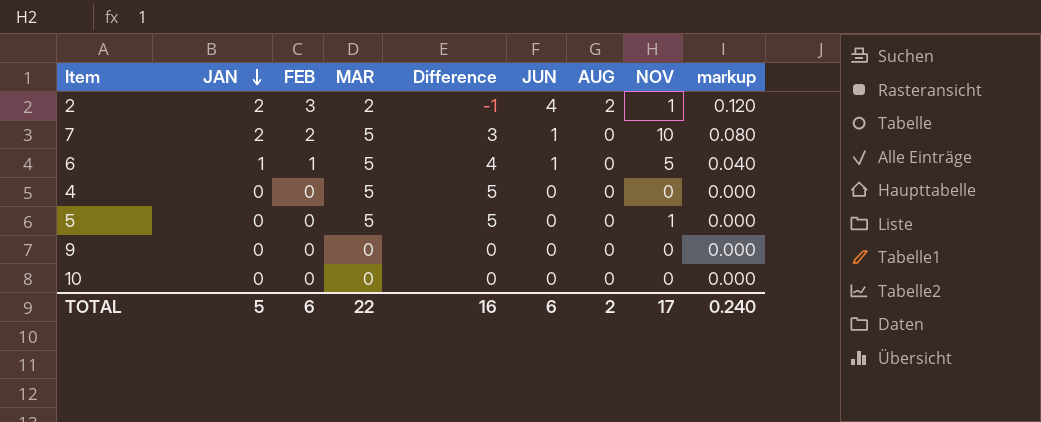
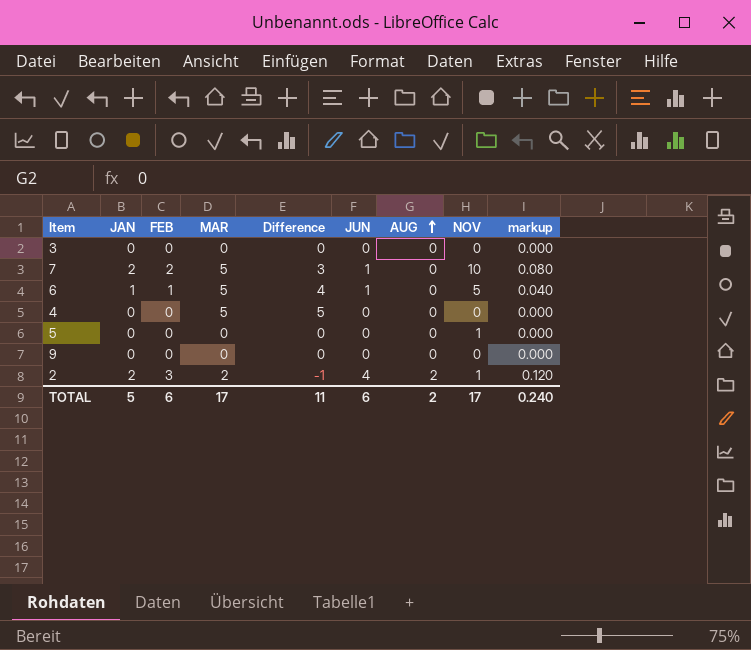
row order: JAN descending -> AUG ascending
row 10: 0 | 0 | 0 | 0 | 0 | 0 | 0 | 0.000 -> none
row 3: none -> 0 | 0 | 0 | 0 | 0 | 0 | 0 | 0.000
5 | MAR: 5 -> 0
5 | Difference: 5 -> 0
TOTAL | MAR: 22 -> 17
TOTAL | Difference: 16 -> 11

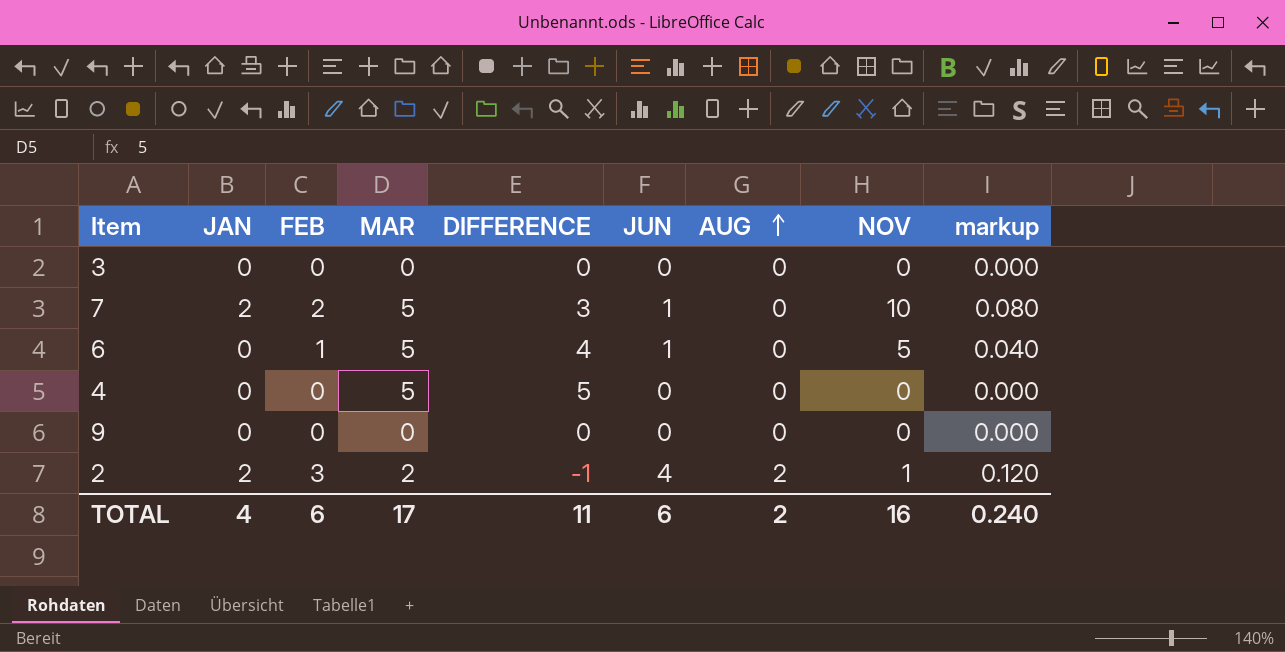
column name: Difference -> DIFFERENCE
row 5: 0 | 0 | 0 | 0 | 0 | 0 | 1 | 0.000 -> none
6 | JAN: 1 -> 0
TOTAL | JAN: 5 -> 4
TOTAL | NOV: 17 -> 16

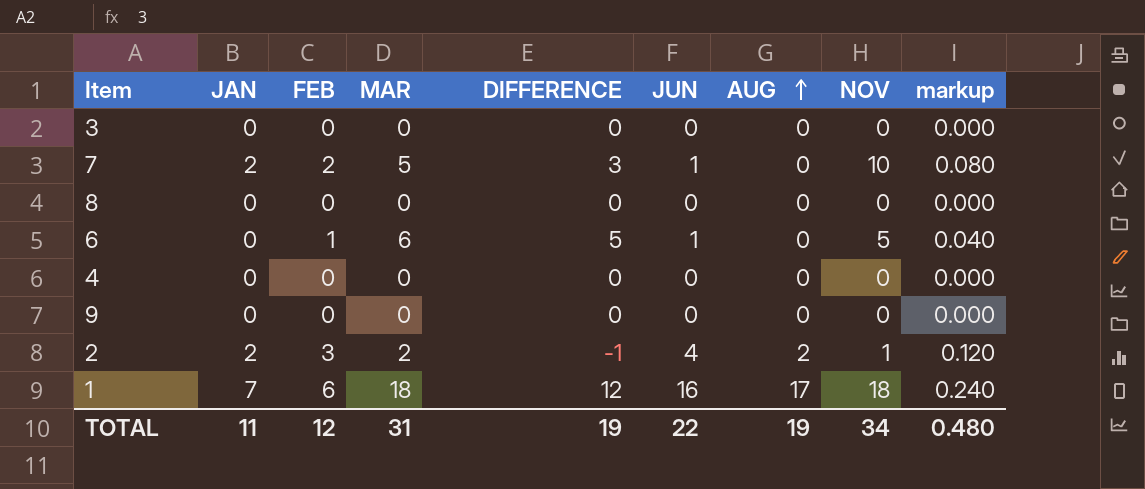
row 8: none -> 0 | 0 | 0 | 0 | 0 | 0 | 0 | 0.000
6 | MAR: 5 -> 6
6 | DIFFERENCE: 4 -> 5
4 | MAR: 5 -> 0
4 | DIFFERENCE: 5 -> 0
row 1: none -> 7 | 6 | 18 | 12 | 16 | 17 | 18 | 0.240
TOTAL | JAN: 4 -> 11
TOTAL | FEB: 6 -> 12
TOTAL | MAR: 17 -> 31
TOTAL | DIFFERENCE: 11 -> 19
TOTAL | JUN: 6 -> 22
TOTAL | AUG: 2 -> 19
TOTAL | NOV: 16 -> 34
TOTAL | markup: 0.240 -> 0.480

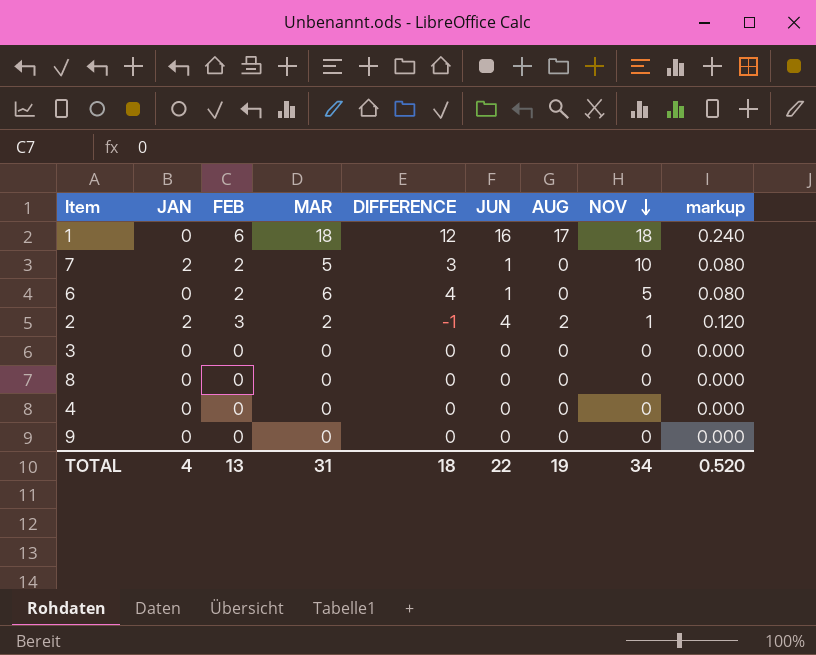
row order: AUG ascending -> NOV descending
1 | JAN: 7 -> 0
6 | FEB: 1 -> 2
6 | DIFFERENCE: 5 -> 4
6 | markup: 0.040 -> 0.080
TOTAL | JAN: 11 -> 4
TOTAL | FEB: 12 -> 13
TOTAL | DIFFERENCE: 19 -> 18
TOTAL | markup: 0.480 -> 0.520

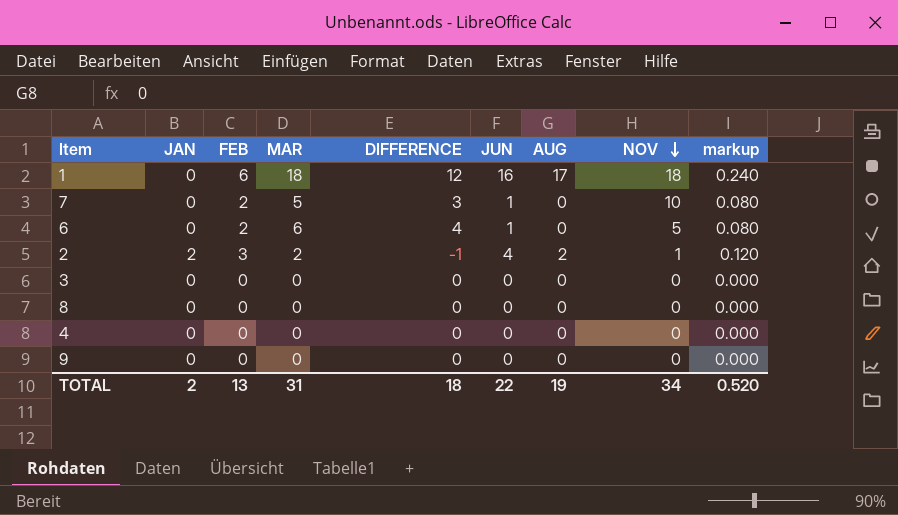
7 | JAN: 2 -> 0
TOTAL | JAN: 4 -> 2

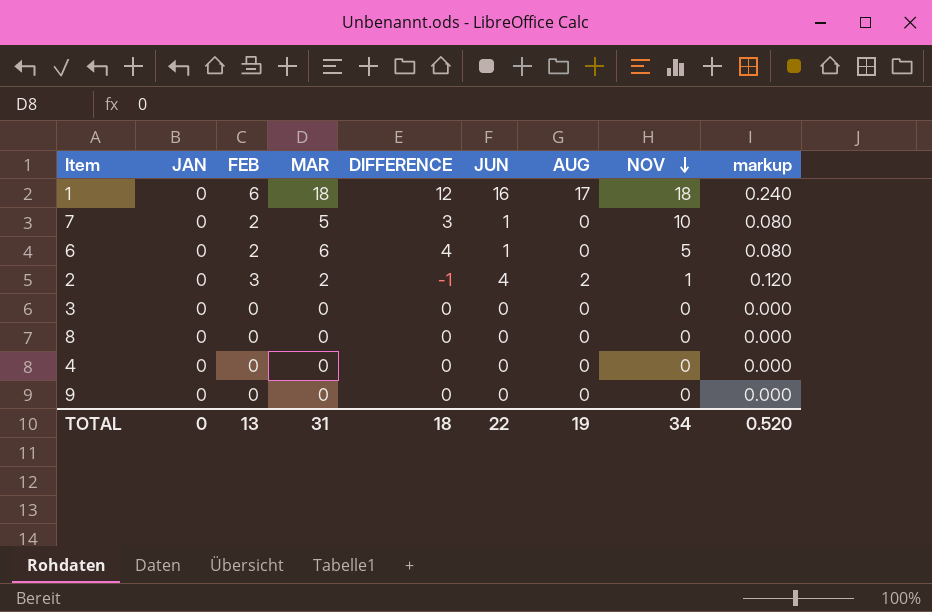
2 | JAN: 2 -> 0
TOTAL | JAN: 2 -> 0

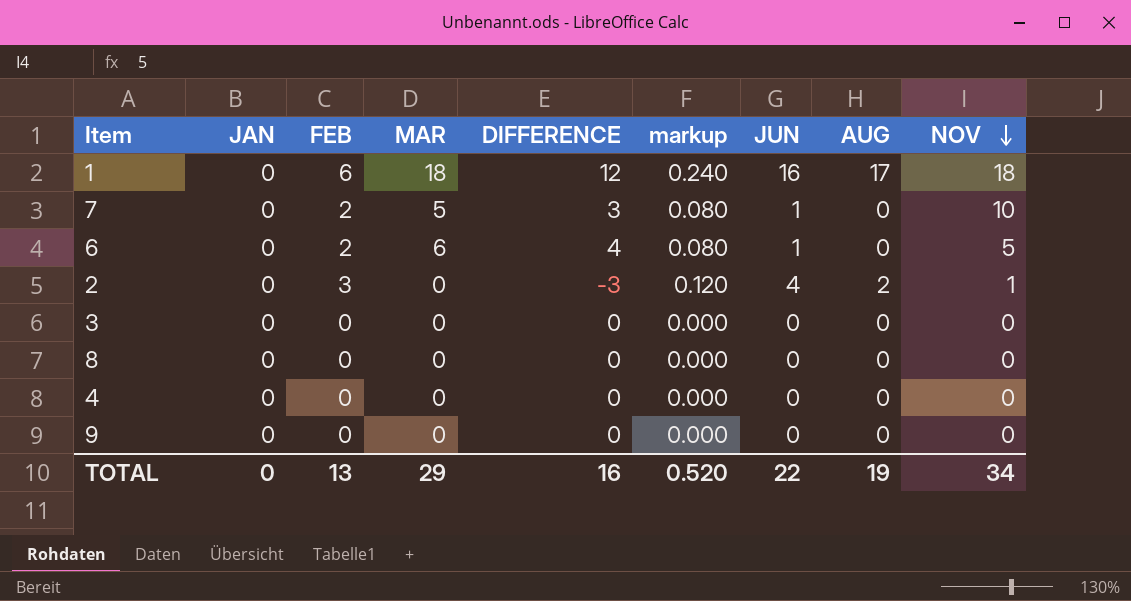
column markup | position: 9 -> 6
2 | MAR: 2 -> 0
2 | DIFFERENCE: -1 -> -3
TOTAL | MAR: 31 -> 29
TOTAL | DIFFERENCE: 18 -> 16

